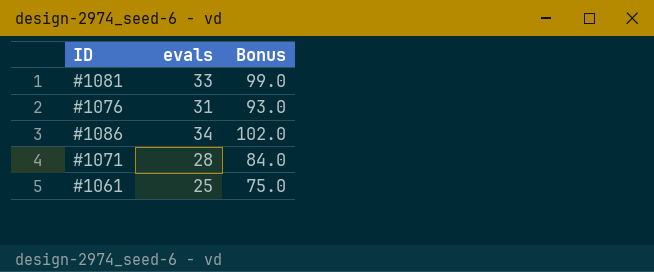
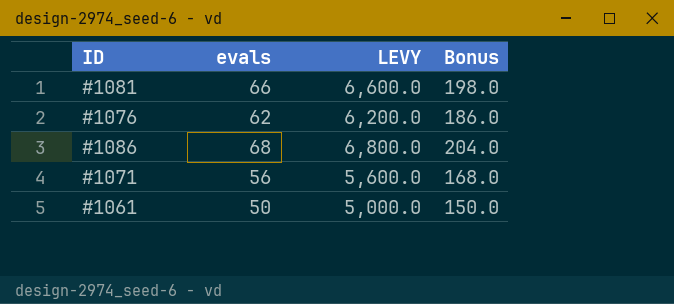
column LEVY | formula: none -> [evals] * 100
#1081 | evals: 33 -> 66
#1081 | Bonus: 99.0 -> 198.0
#1076 | evals: 31 -> 62
#1076 | Bonus: 93.0 -> 186.0
#1086 | evals: 34 -> 68
#1086 | Bonus: 102.0 -> 204.0
#1071 | evals: 28 -> 56
#1071 | Bonus: 84.0 -> 168.0
#1061 | evals: 25 -> 50
#1061 | Bonus: 75.0 -> 150.0

